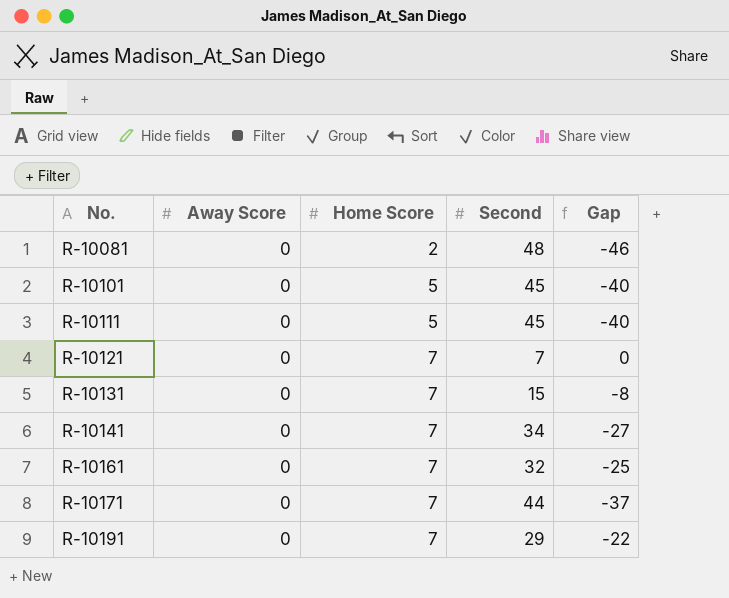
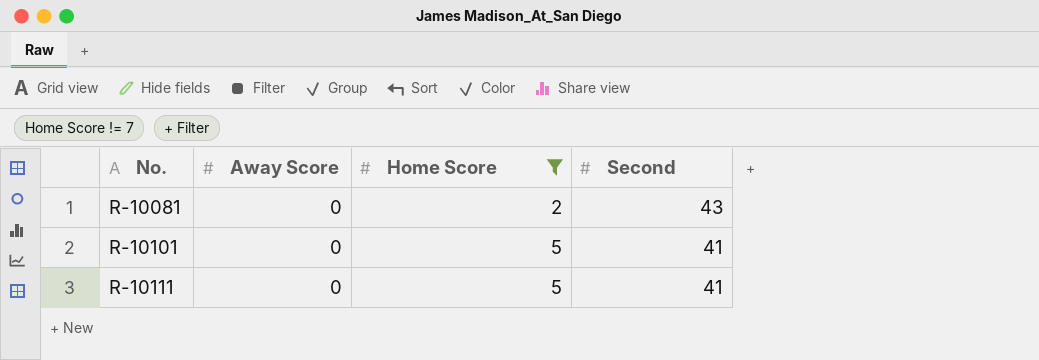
filter: none -> Home Score != 7
column Gap | formula: [Home Score] - [Second] -> none
R-10081 | Second: 48 -> 43
R-10101 | Second: 45 -> 41
R-10111 | Second: 45 -> 41

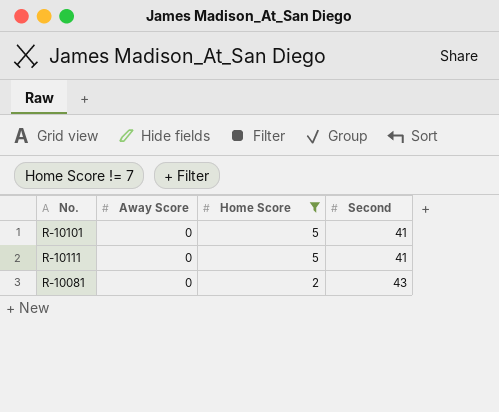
row order: No. ascending -> Home Score descending

